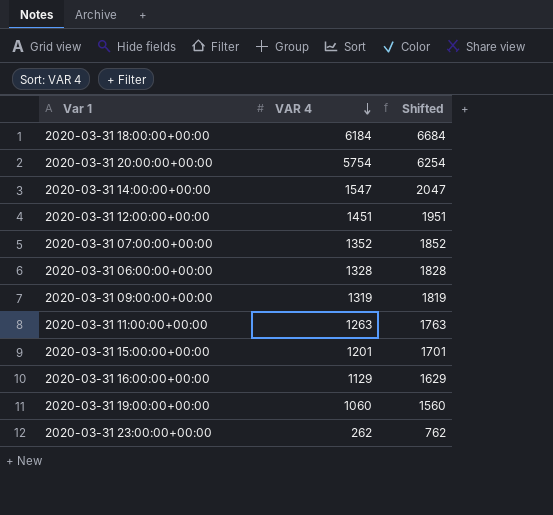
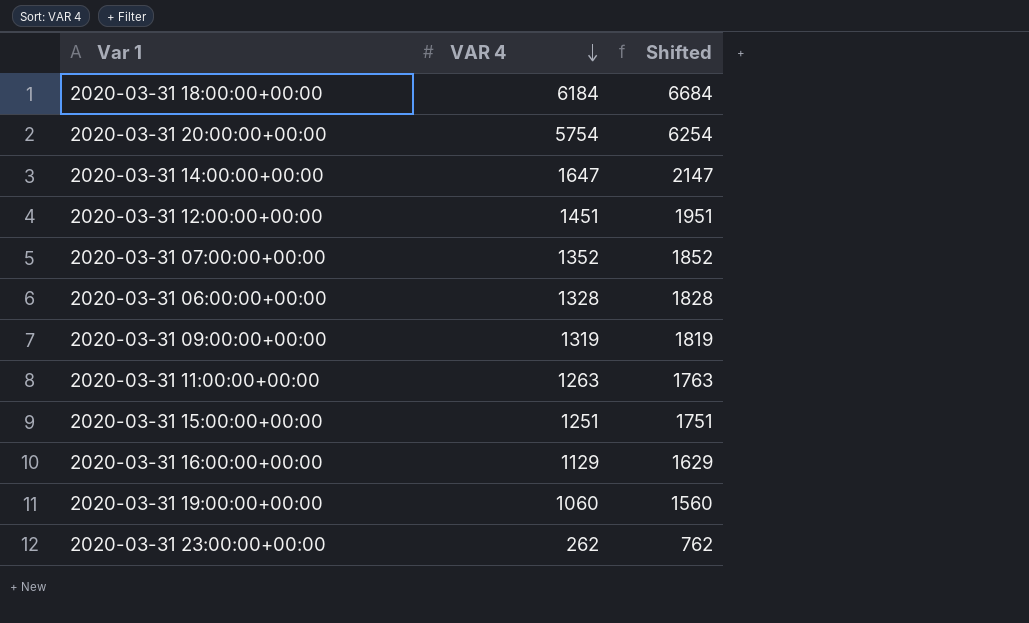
2020-03-31 14:00:00+00:00 | VAR 4: 1547 -> 1647
2020-03-31 14:00:00+00:00 | Shifted: 2047 -> 2147
2020-03-31 15:00:00+00:00 | VAR 4: 1201 -> 1251
2020-03-31 15:00:00+00:00 | Shifted: 1701 -> 1751

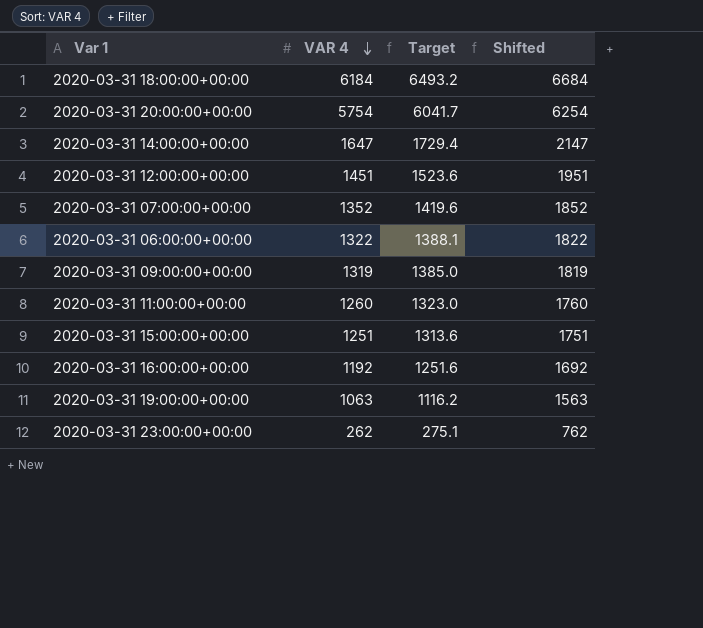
column Target | formula: none -> [VAR 4] * 1.05
2020-03-31 06:00:00+00:00 | VAR 4: 1328 -> 1322
2020-03-31 06:00:00+00:00 | Shifted: 1828 -> 1822
2020-03-31 11:00:00+00:00 | VAR 4: 1263 -> 1260
2020-03-31 11:00:00+00:00 | Shifted: 1763 -> 1760
2020-03-31 16:00:00+00:00 | VAR 4: 1129 -> 1192
2020-03-31 16:00:00+00:00 | Shifted: 1629 -> 1692
2020-03-31 19:00:00+00:00 | VAR 4: 1060 -> 1063
2020-03-31 19:00:00+00:00 | Shifted: 1560 -> 1563

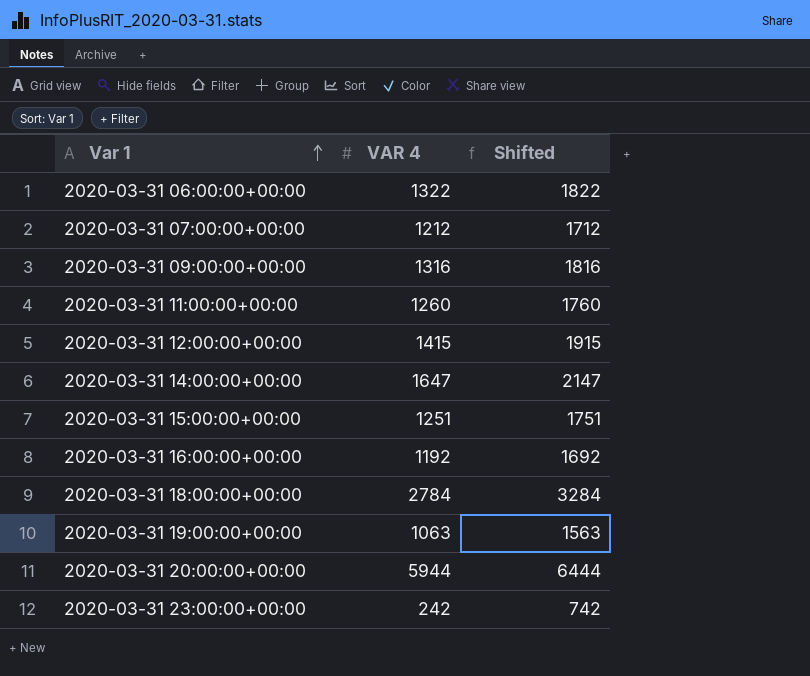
row order: VAR 4 descending -> Var 1 ascending
column Target | formula: [VAR 4] * 1.05 -> none
2020-03-31 07:00:00+00:00 | VAR 4: 1352 -> 1212
2020-03-31 07:00:00+00:00 | Shifted: 1852 -> 1712
2020-03-31 09:00:00+00:00 | VAR 4: 1319 -> 1316
2020-03-31 09:00:00+00:00 | Shifted: 1819 -> 1816
2020-03-31 12:00:00+00:00 | VAR 4: 1451 -> 1415
2020-03-31 12:00:00+00:00 | Shifted: 1951 -> 1915
2020-03-31 18:00:00+00:00 | VAR 4: 6184 -> 2784
2020-03-31 18:00:00+00:00 | Shifted: 6684 -> 3284
2020-03-31 20:00:00+00:00 | VAR 4: 5754 -> 5944
2020-03-31 20:00:00+00:00 | Shifted: 6254 -> 6444
2020-03-31 23:00:00+00:00 | VAR 4: 262 -> 242
2020-03-31 23:00:00+00:00 | Shifted: 762 -> 742

